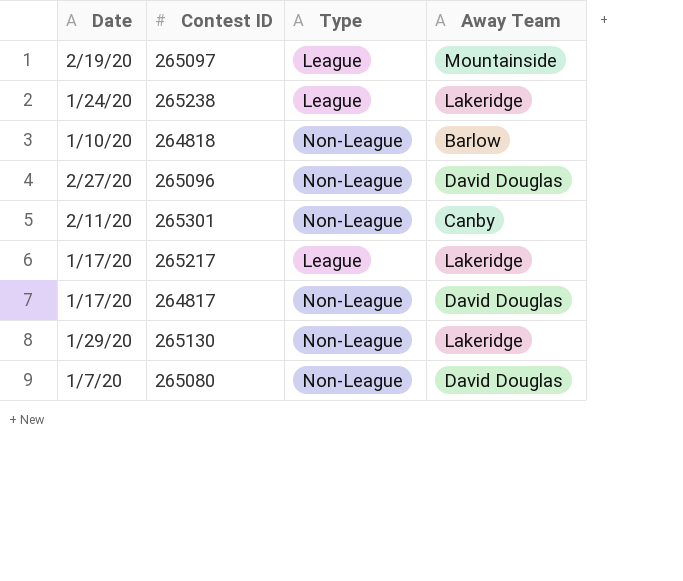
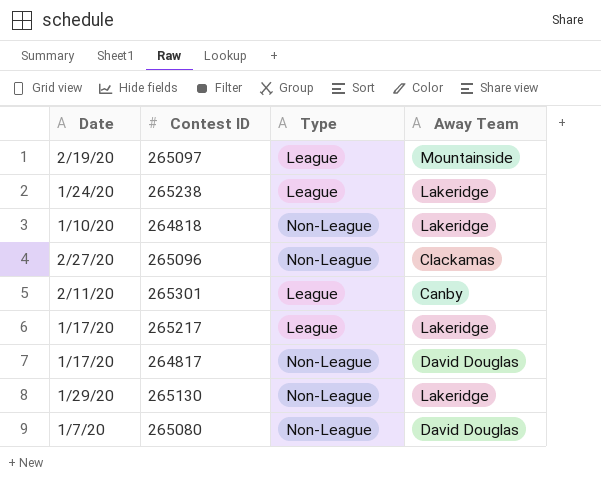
264818 | Away Team: Barlow -> Lakeridge
265096 | Away Team: David Douglas -> Clackamas
265301 | Type: Non-League -> League

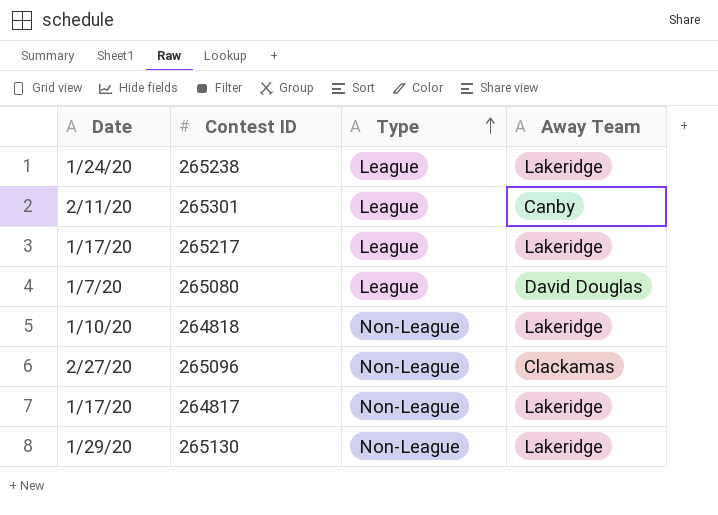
row order: none -> Type ascending
row 265097: 2/19/20 | League | Mountainside -> none
265080 | Type: Non-League -> League
264817 | Away Team: David Douglas -> Lakeridge

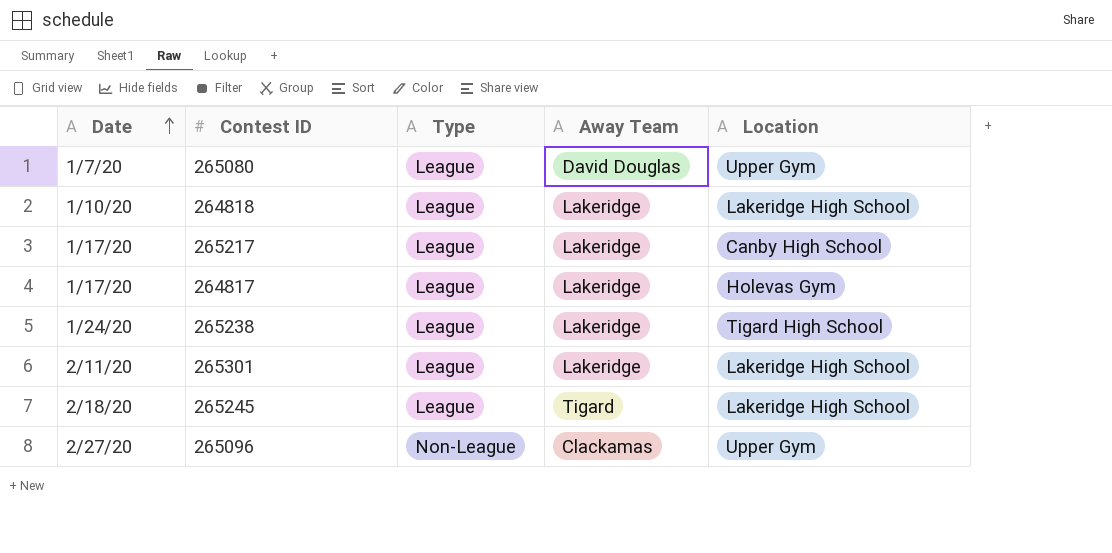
row order: Type ascending -> Date ascending
column Location | position: none -> 5
row 265130: 1/29/20 | Non-League | Lakeridge -> none
264818 | Type: Non-League -> League
264817 | Type: Non-League -> League
265301 | Away Team: Canby -> Lakeridge
row 265245: none -> 2/18/20 | League | Tigard | Lakeridge High School

